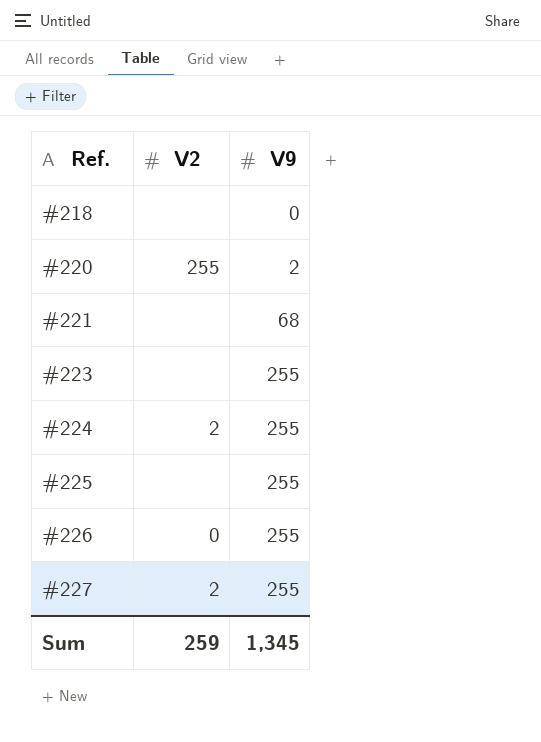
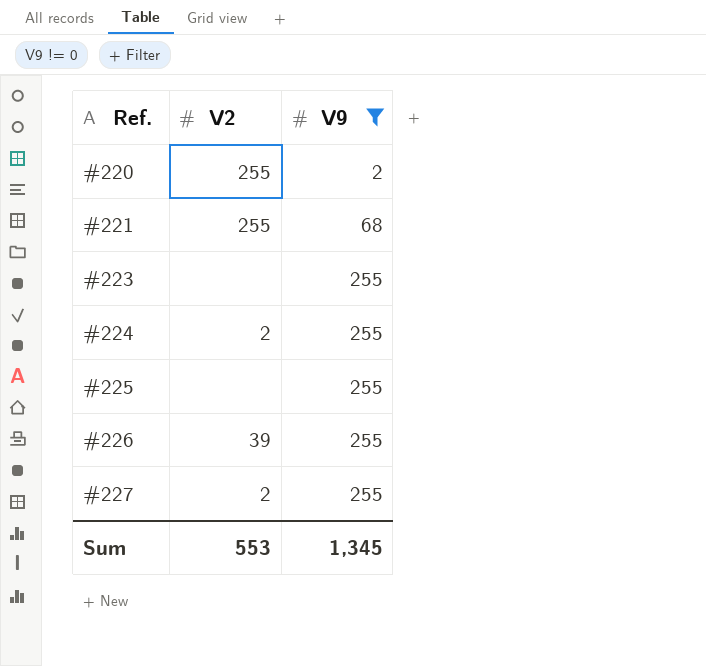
filter: none -> V9 != 0
#221 | V2: none -> 255
#226 | V2: 0 -> 39
Sum | V2: 259 -> 553

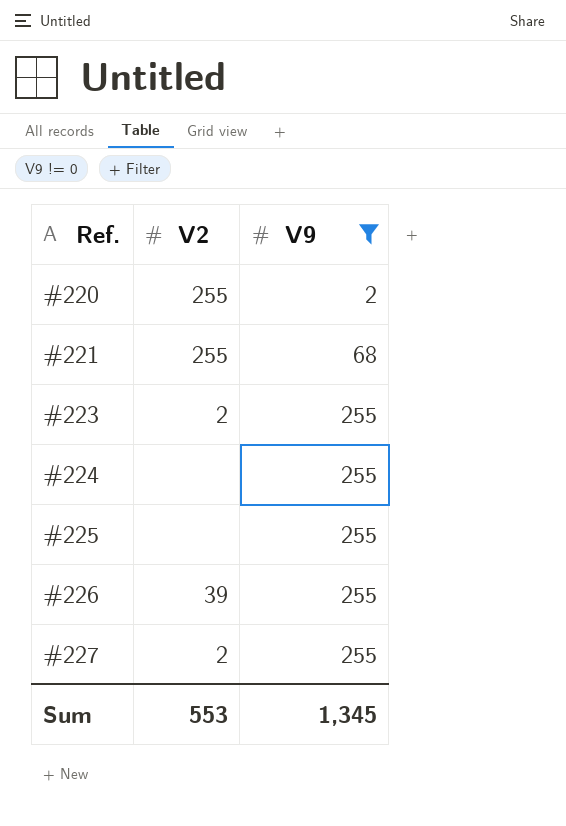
#223 | V2: none -> 2
#224 | V2: 2 -> none

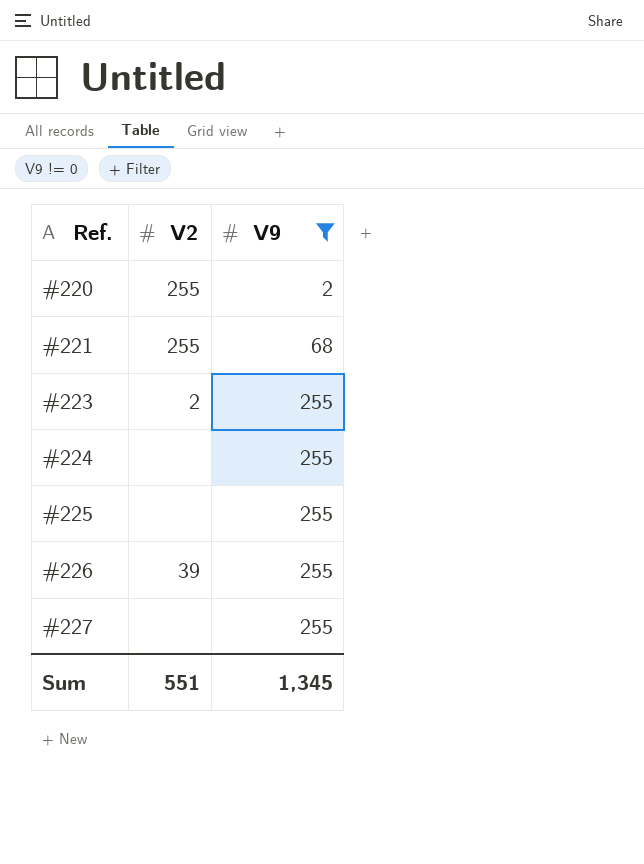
#227 | V2: 2 -> none
Sum | V2: 553 -> 551

